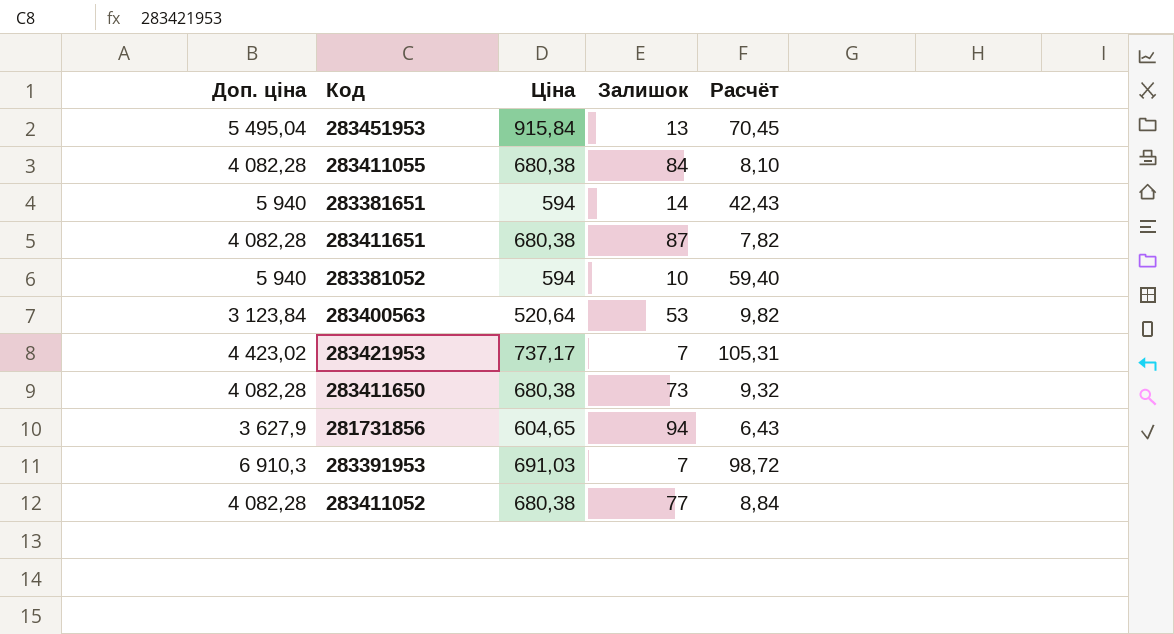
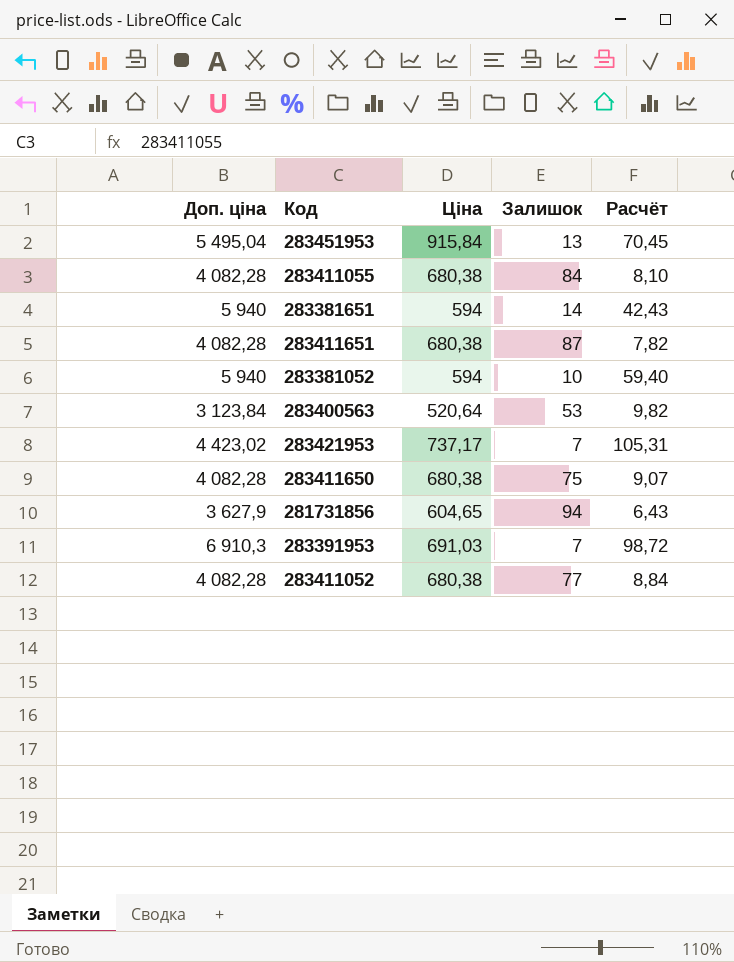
283411650 | Залишок: 73 -> 75
283411650 | Расчёт: 9,32 -> 9,07

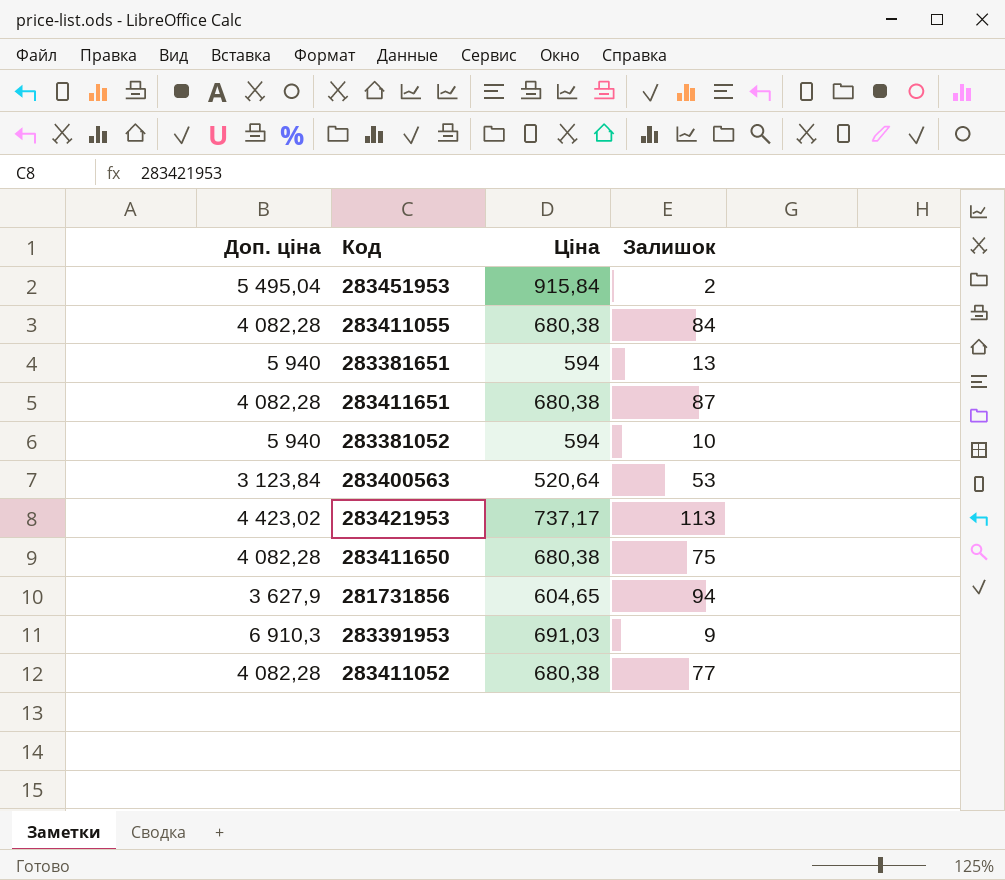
column Расчёт | formula: [Ціна] / [Залишок] -> none
283451953 | Залишок: 13 -> 2
283381651 | Залишок: 14 -> 13
283421953 | Залишок: 7 -> 113
283391953 | Залишок: 7 -> 9

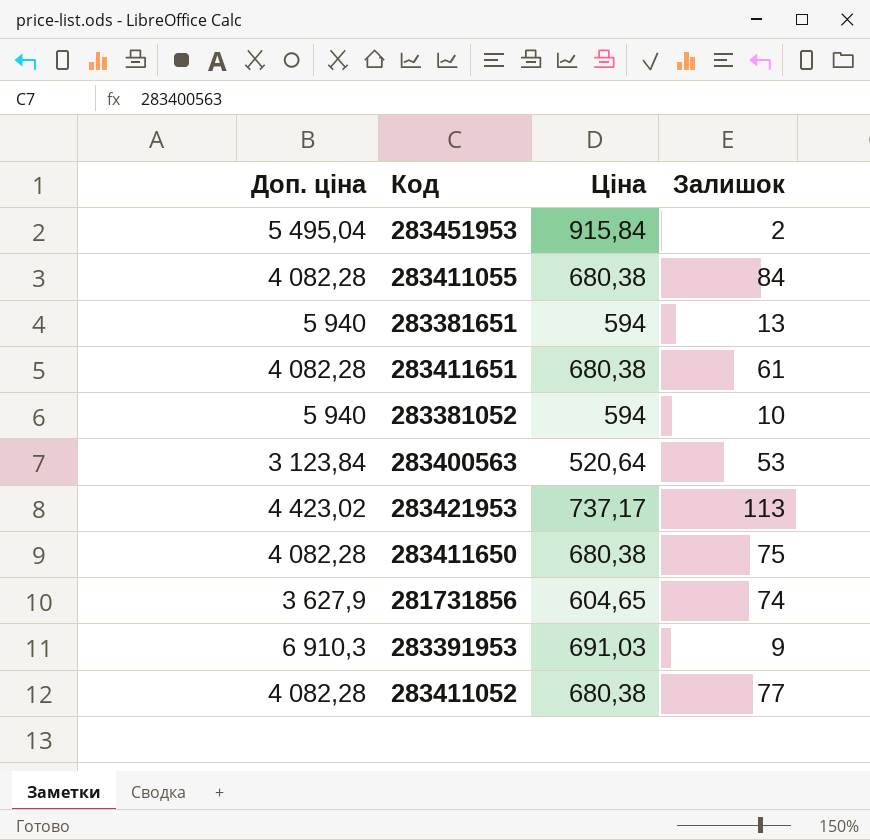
283411651 | Залишок: 87 -> 61
281731856 | Залишок: 94 -> 74

